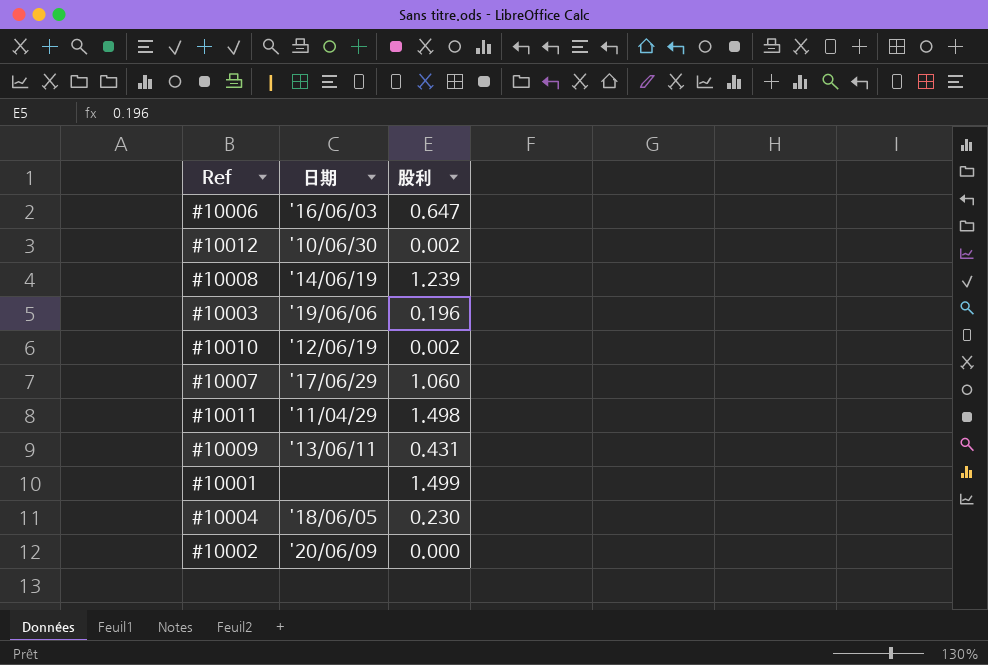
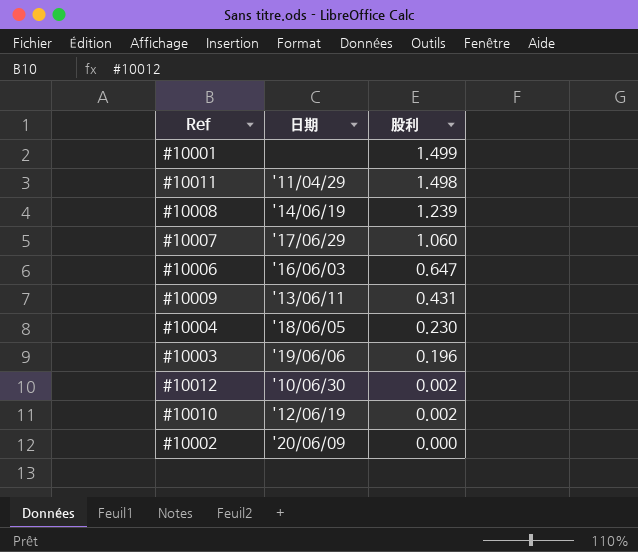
row order: none -> 股利 descending

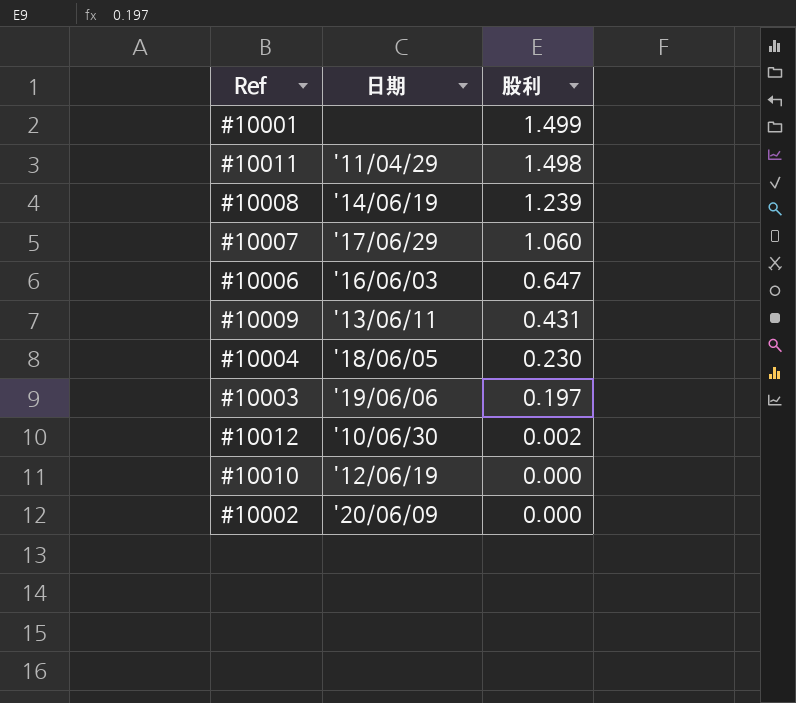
#10003 | 股利: 0.196 -> 0.197
#10010 | 股利: 0.002 -> 0.000

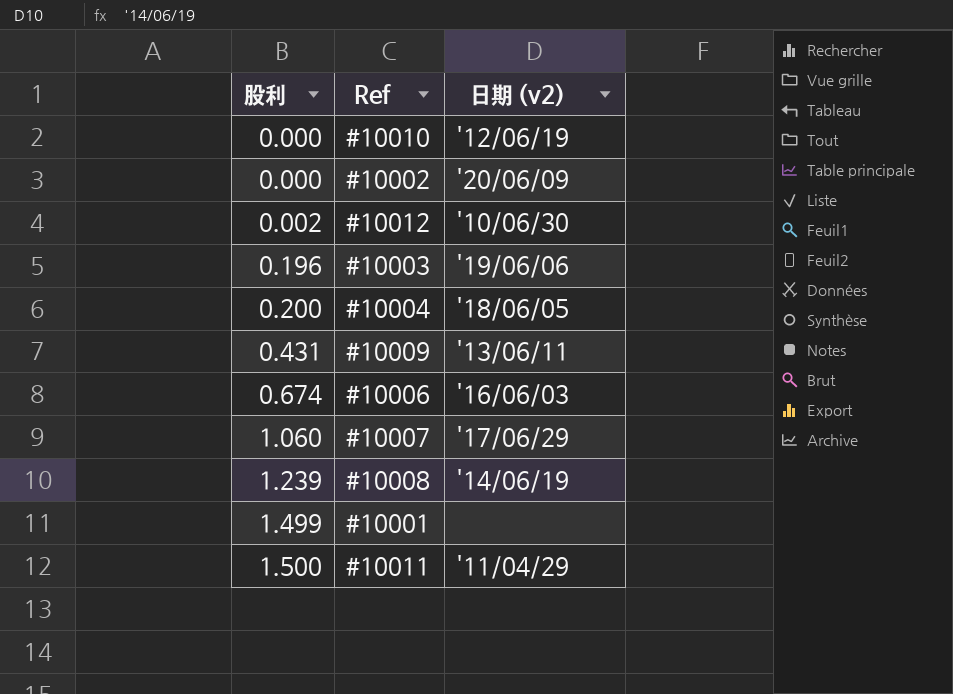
row order: 股利 descending -> 股利 ascending
column 股利 | position: 3 -> 1
column name: 日期 -> 日期 (v2)
#10003 | 股利: 0.197 -> 0.196
#10004 | 股利: 0.230 -> 0.200
#10006 | 股利: 0.647 -> 0.674
#10011 | 股利: 1.498 -> 1.500

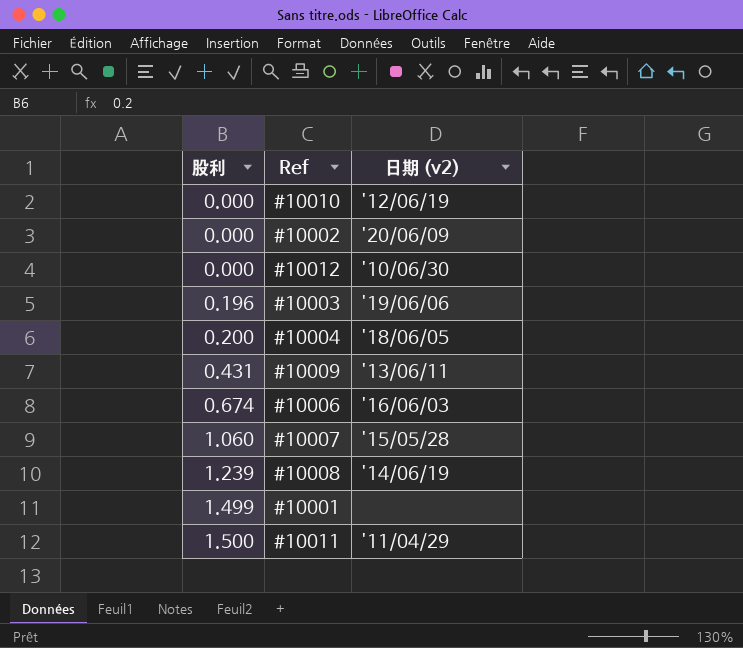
#10012 | 股利: 0.002 -> 0.000
#10007 | 日期 (v2): '17/06/29 -> '15/05/28

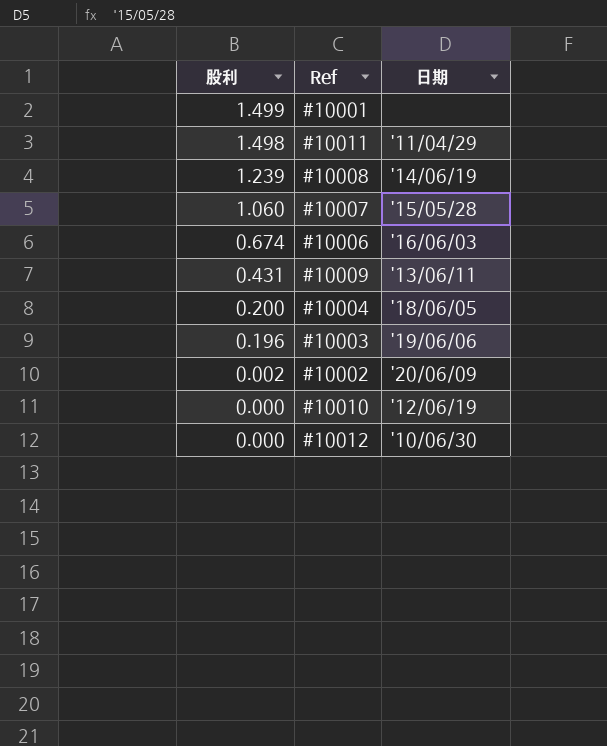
row order: 股利 ascending -> 股利 descending
column name: 日期 (v2) -> 日期
#10011 | 股利: 1.500 -> 1.498
#10002 | 股利: 0.000 -> 0.002

